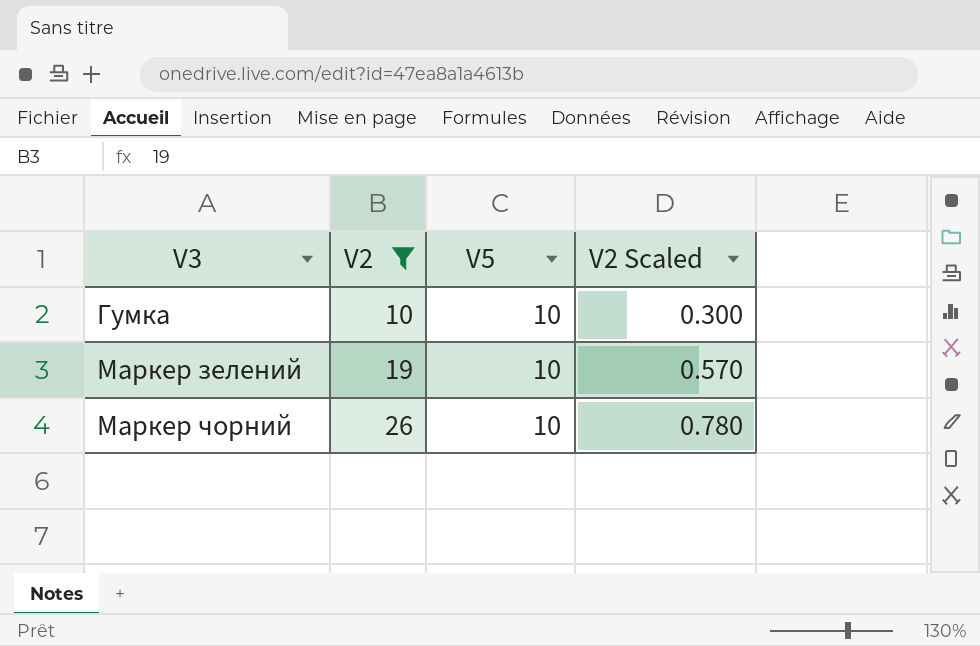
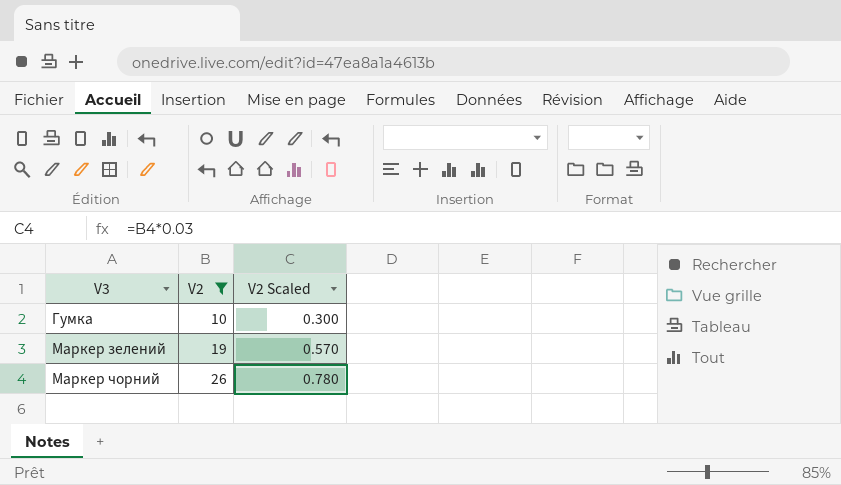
column V5 | position: 3 -> none

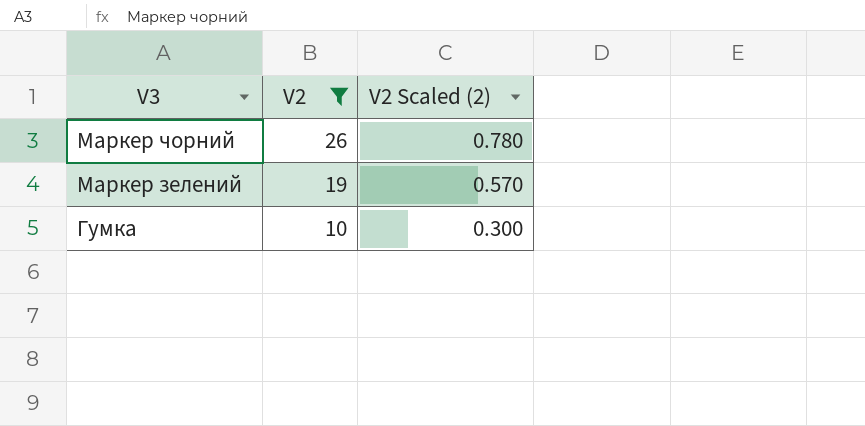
row order: V3 ascending -> V3 descending
column name: V2 Scaled -> V2 Scaled (2)

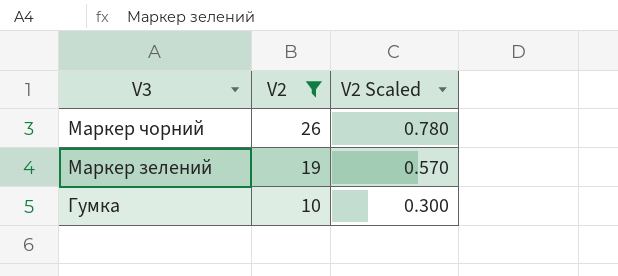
column name: V2 Scaled (2) -> V2 Scaled

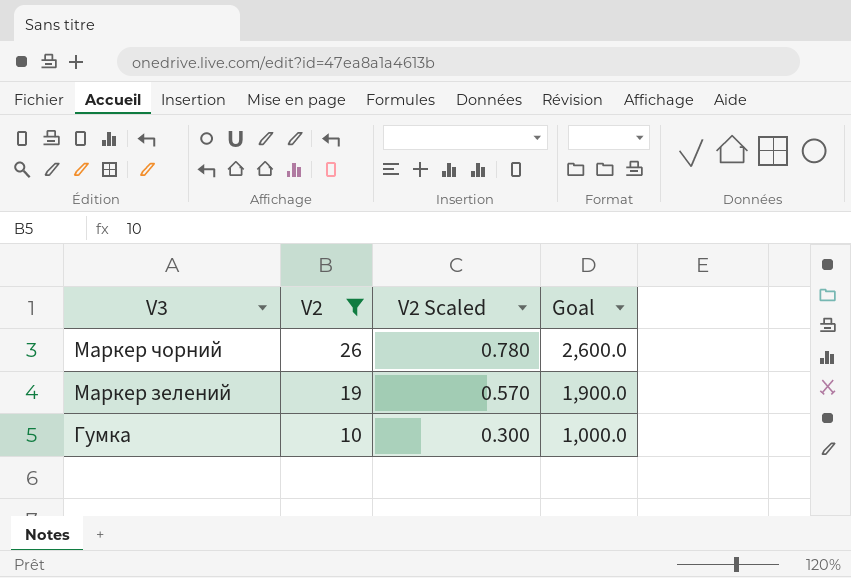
column Goal | formula: none -> [V2] * 100

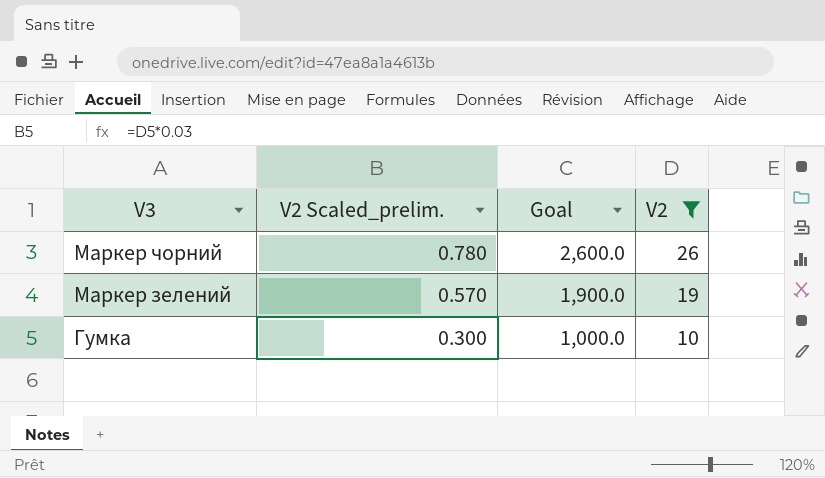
column name: V2 Scaled -> V2 Scaled_prelim.
column V2 | position: 2 -> 4

